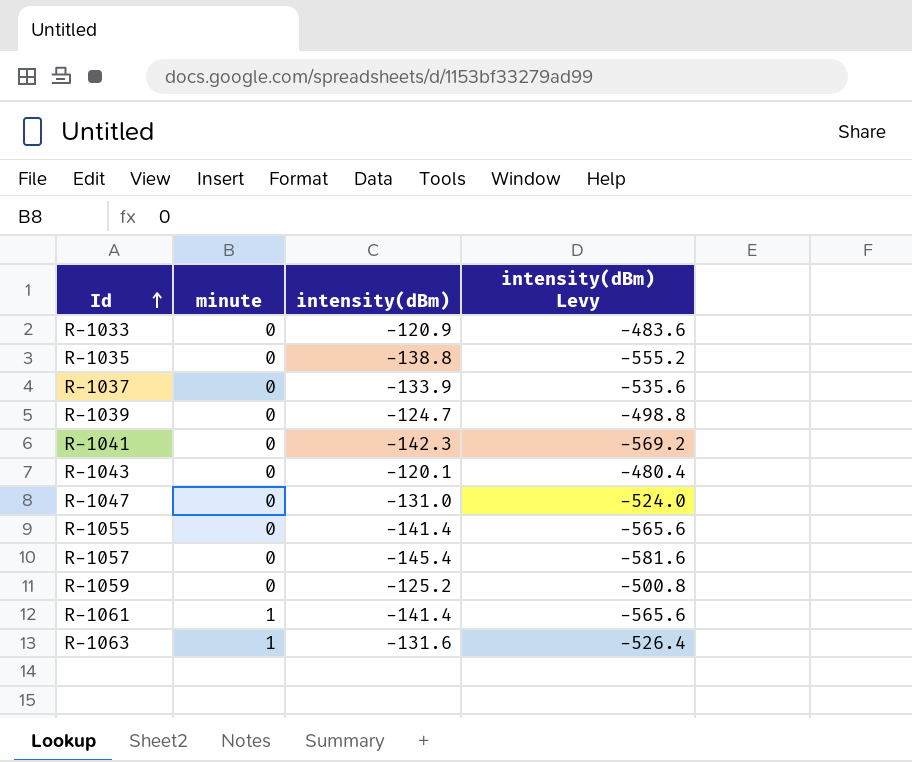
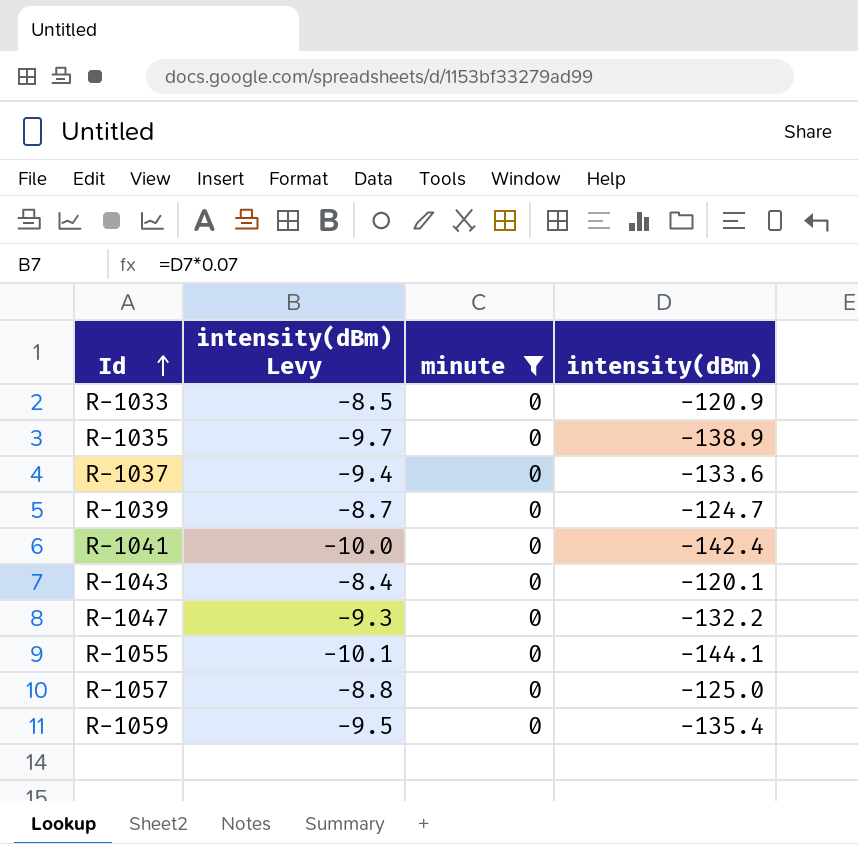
filter: none -> minute = 0
column intensity(dBm) Levy | formula: [intensity(dBm)] * 4 -> [intensity(dBm)] * 0.07
column intensity(dBm) Levy | position: 4 -> 2
R-1035 | intensity(dBm): -138.8 -> -138.9
R-1037 | intensity(dBm): -133.9 -> -133.6
R-1041 | intensity(dBm): -142.3 -> -142.4
R-1047 | intensity(dBm): -131.0 -> -132.2
R-1055 | intensity(dBm): -141.4 -> -144.1
R-1057 | intensity(dBm): -145.4 -> -125.0
R-1059 | intensity(dBm): -125.2 -> -135.4

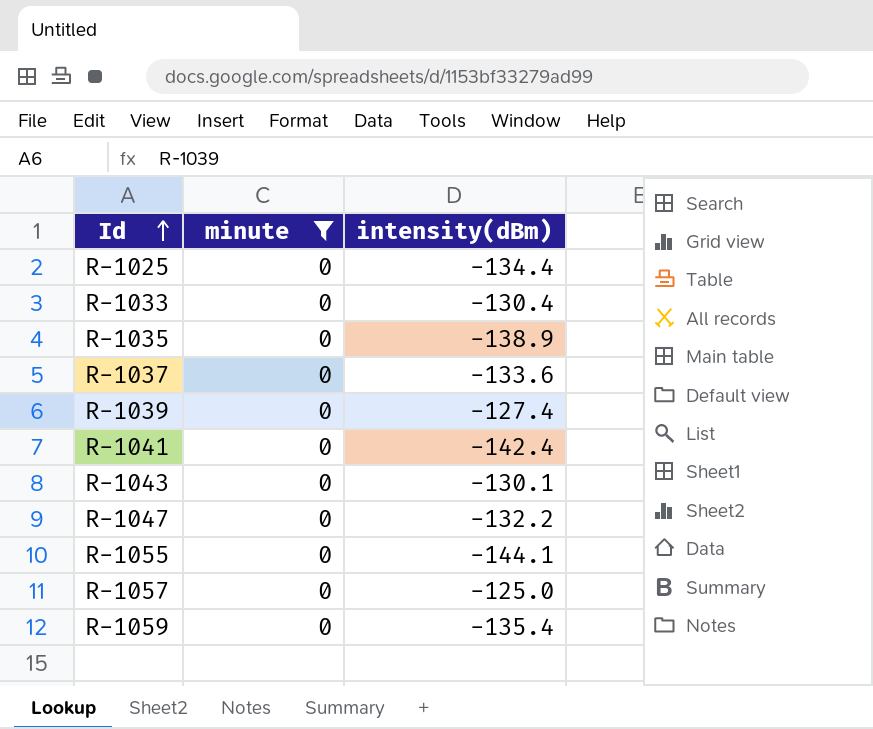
column intensity(dBm) Levy | formula: [intensity(dBm)] * 0.07 -> none
row R-1025: none -> 0 | -134.4
R-1033 | intensity(dBm): -120.9 -> -130.4
R-1039 | intensity(dBm): -124.7 -> -127.4
R-1043 | intensity(dBm): -120.1 -> -130.1

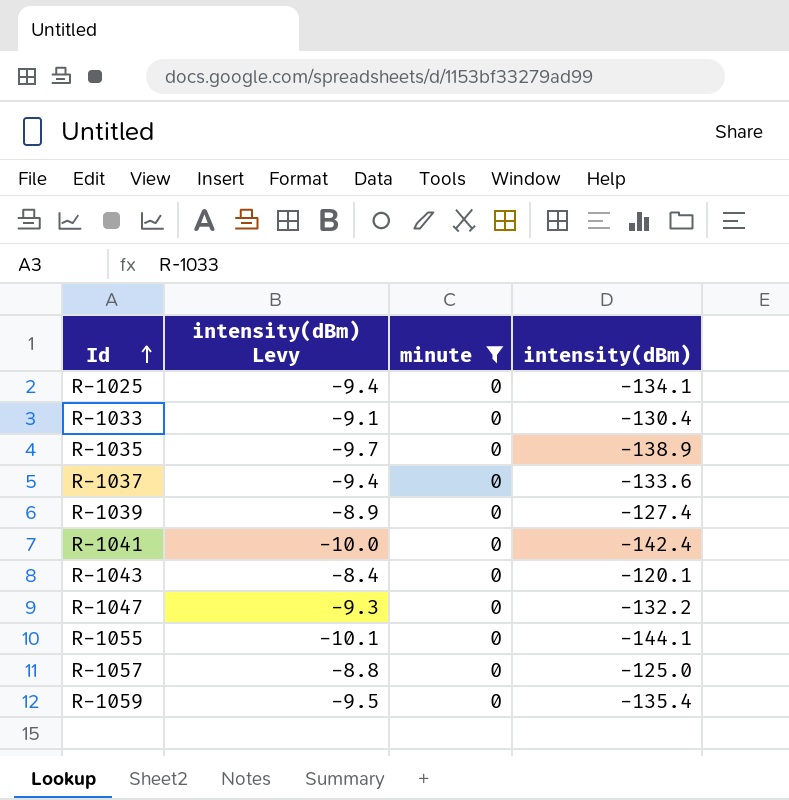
column intensity(dBm) Levy | formula: none -> [intensity(dBm)] * 0.07
R-1025 | intensity(dBm): -134.4 -> -134.1
R-1043 | intensity(dBm): -130.1 -> -120.1

